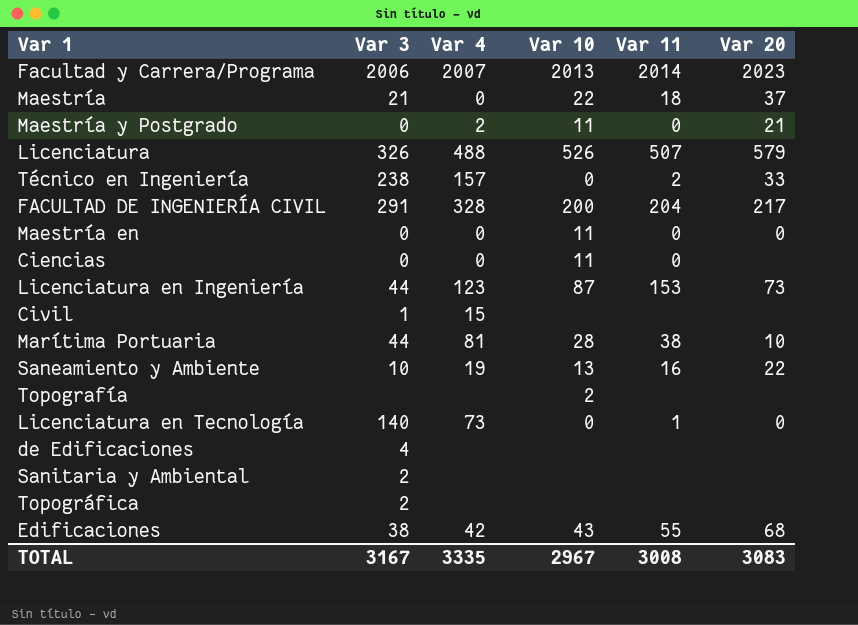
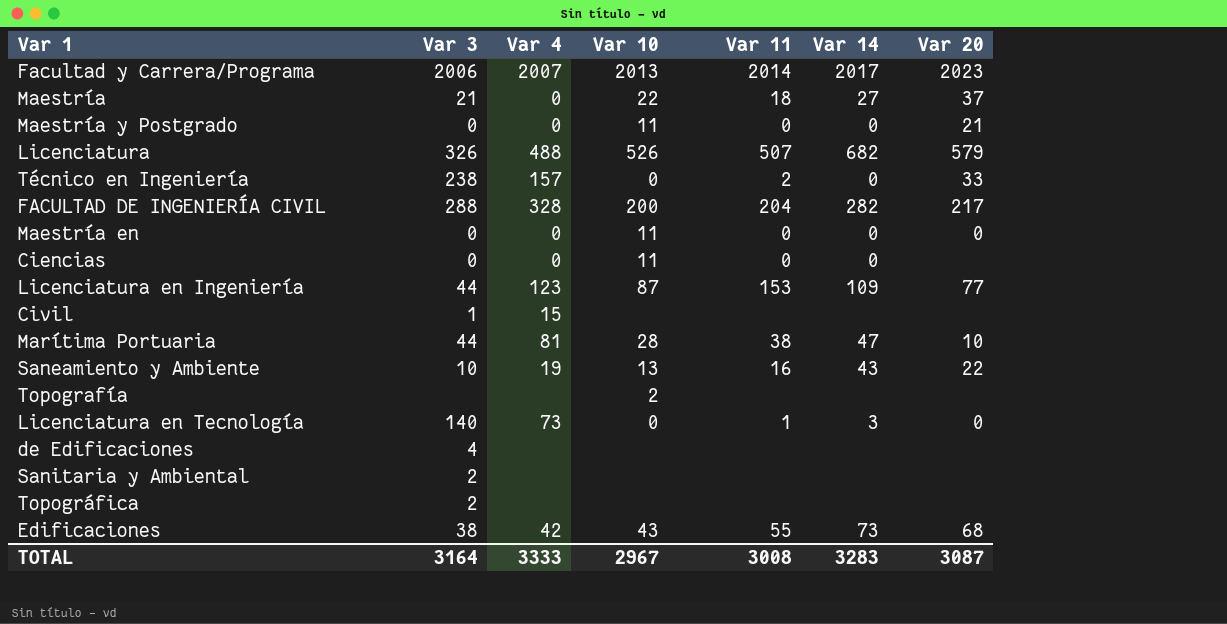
column Var 14 | position: none -> 6
Maestría y Postgrado | Var 4: 2 -> 0
FACULTAD DE INGENIERÍA CIVIL | Var 3: 291 -> 288
Licenciatura en Ingeniería | Var 20: 73 -> 77
TOTAL | Var 3: 3167 -> 3164
TOTAL | Var 4: 3335 -> 3333
TOTAL | Var 20: 3083 -> 3087

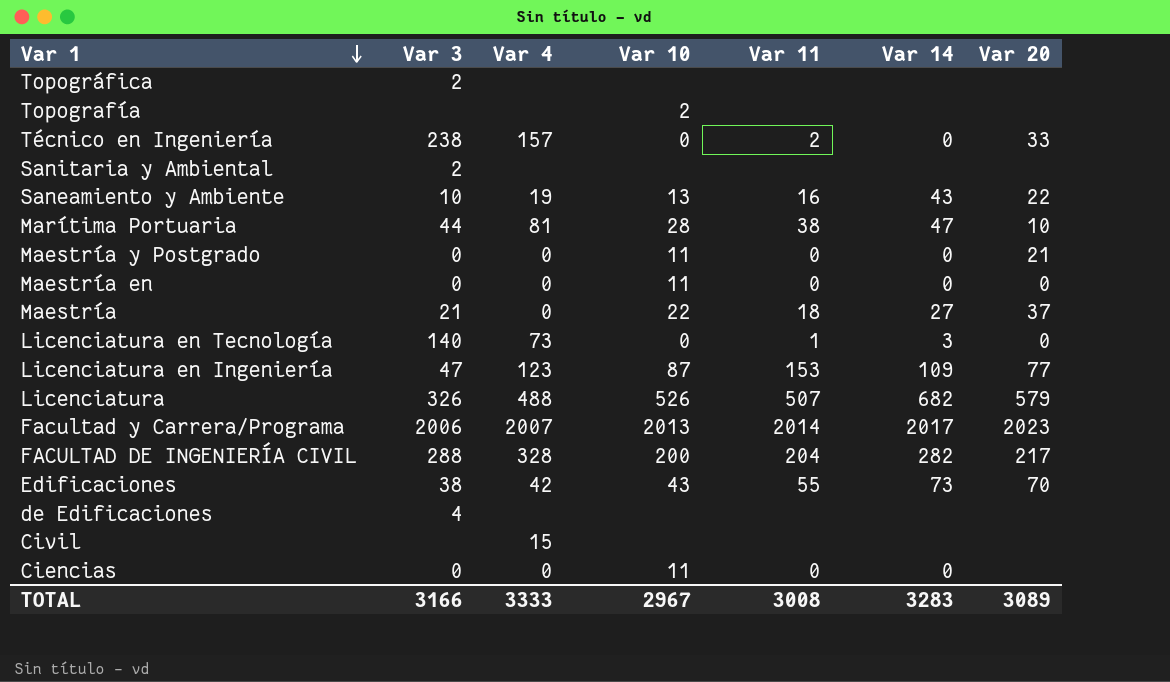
row order: none -> Var 1 descending
Licenciatura en Ingeniería | Var 3: 44 -> 47
Edificaciones | Var 20: 68 -> 70
Civil | Var 3: 1 -> none
TOTAL | Var 3: 3164 -> 3166
TOTAL | Var 20: 3087 -> 3089

